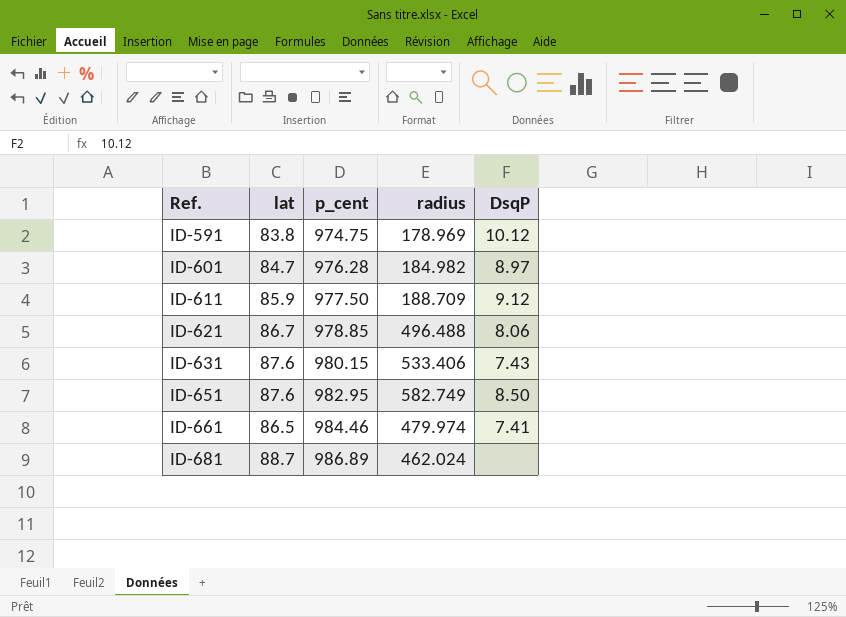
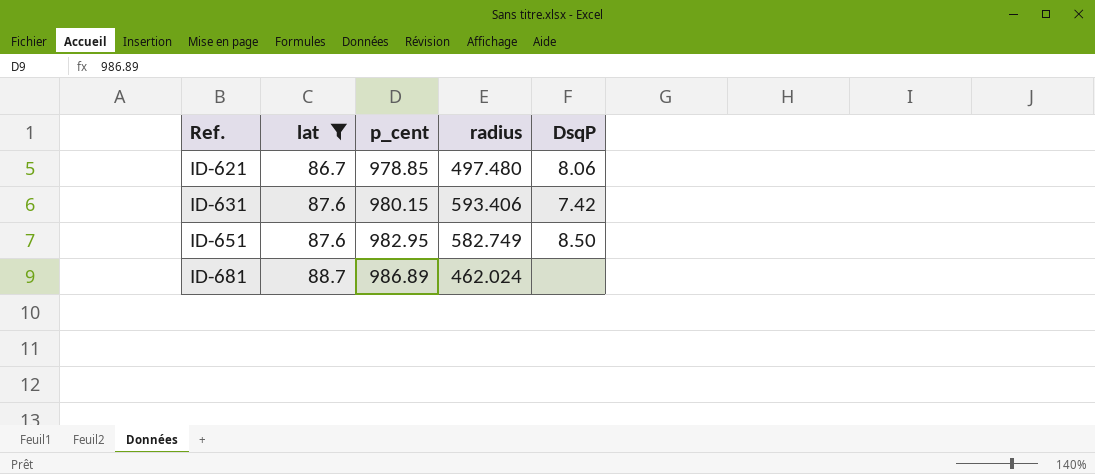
filter: none -> lat >= 86.7
ID-621 | radius: 496.488 -> 497.480
ID-631 | radius: 533.406 -> 593.406
ID-631 | DsqP: 7.43 -> 7.42

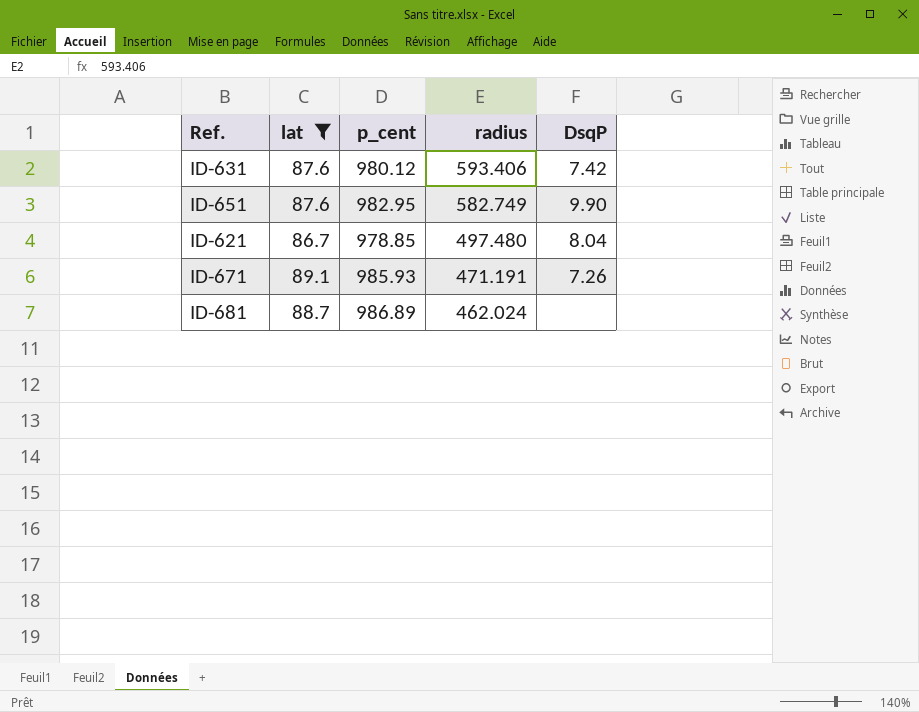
row order: Ref. ascending -> radius descending
ID-631 | p_cent: 980.15 -> 980.12
ID-651 | DsqP: 8.50 -> 9.90
ID-621 | DsqP: 8.06 -> 8.04
row ID-671: none -> 89.1 | 985.93 | 471.191 | 7.26

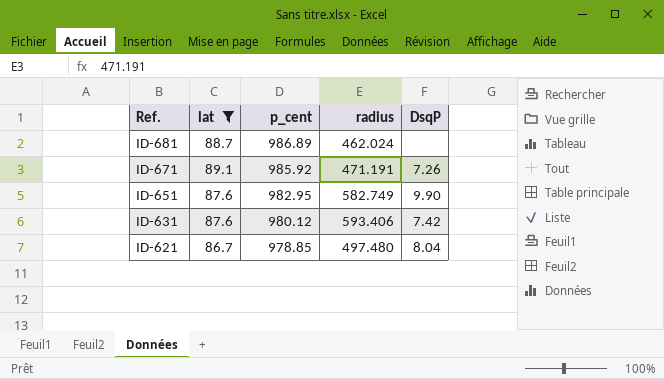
row order: radius descending -> Ref. descending
ID-671 | p_cent: 985.93 -> 985.92

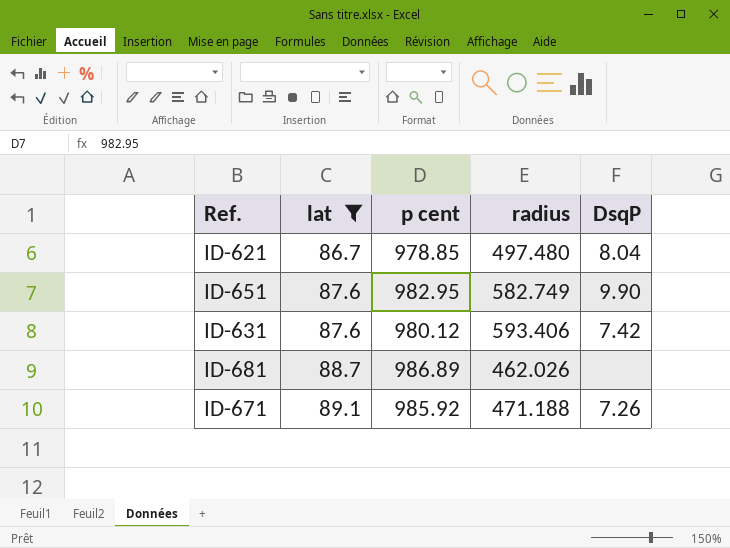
row order: Ref. descending -> lat ascending
column name: p_cent -> p cent
ID-681 | radius: 462.024 -> 462.026
ID-671 | radius: 471.191 -> 471.188

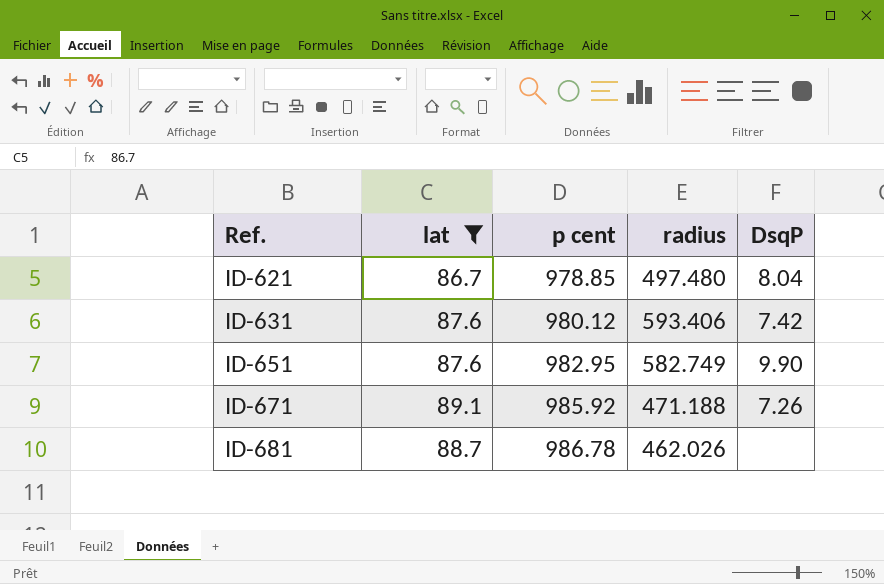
row order: lat ascending -> Ref. ascending
ID-681 | p cent: 986.89 -> 986.78

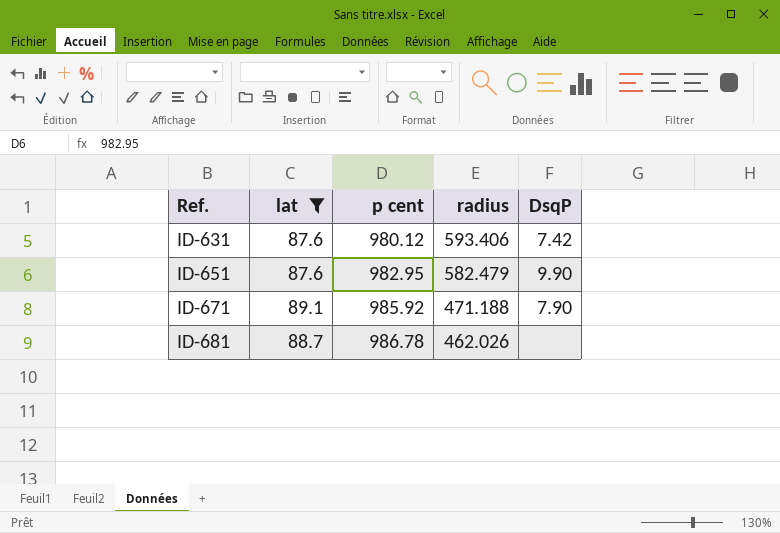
row ID-621: 86.7 | 978.85 | 497.480 | 8.04 -> none
ID-651 | radius: 582.749 -> 582.479
ID-671 | DsqP: 7.26 -> 7.90

